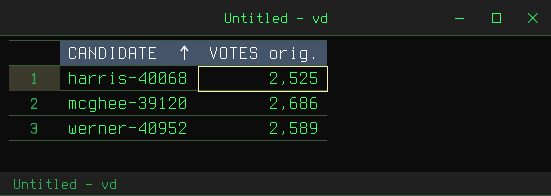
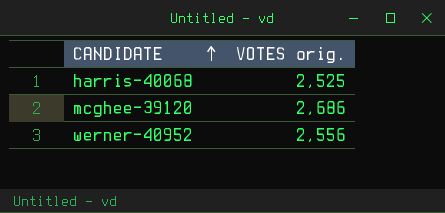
werner-40952 | VOTES orig.: 2,589 -> 2,556

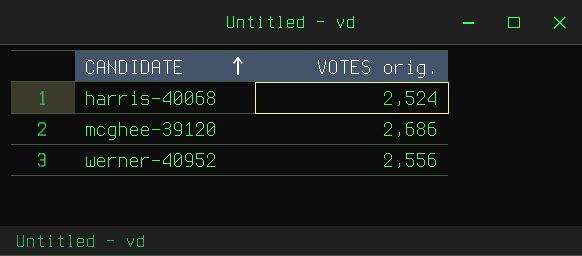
harris-40068 | VOTES orig.: 2,525 -> 2,524

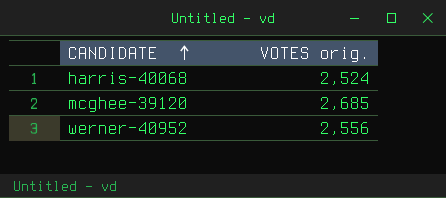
mcghee-39120 | VOTES orig.: 2,686 -> 2,685

